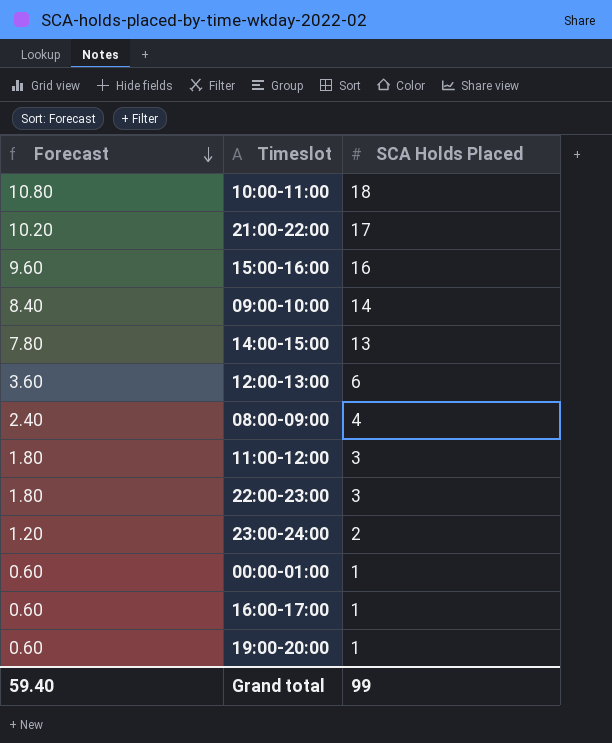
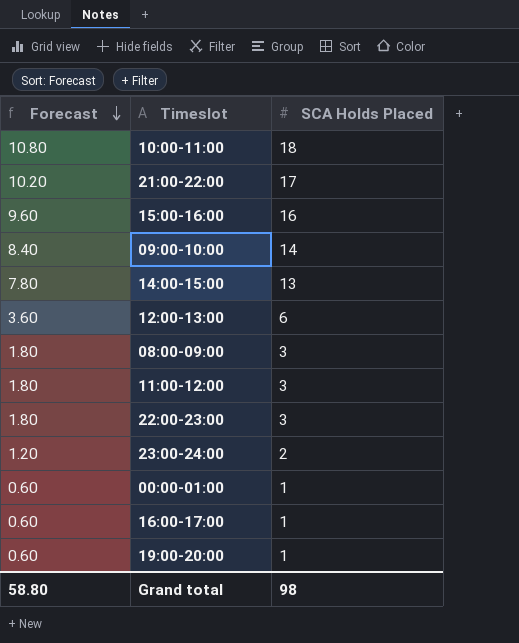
08:00-09:00 | Forecast: 2.40 -> 1.80
08:00-09:00 | SCA Holds Placed: 4 -> 3
Grand total | Forecast: 59.40 -> 58.80
Grand total | SCA Holds Placed: 99 -> 98

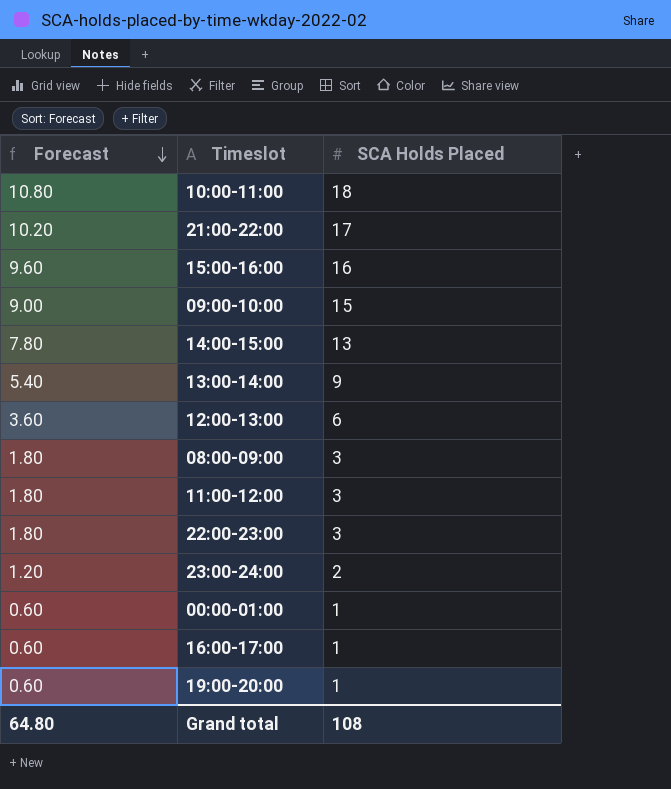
09:00-10:00 | Forecast: 8.40 -> 9.00
09:00-10:00 | SCA Holds Placed: 14 -> 15
row 13:00-14:00: none -> 5.40 | 9
Grand total | Forecast: 58.80 -> 64.80
Grand total | SCA Holds Placed: 98 -> 108

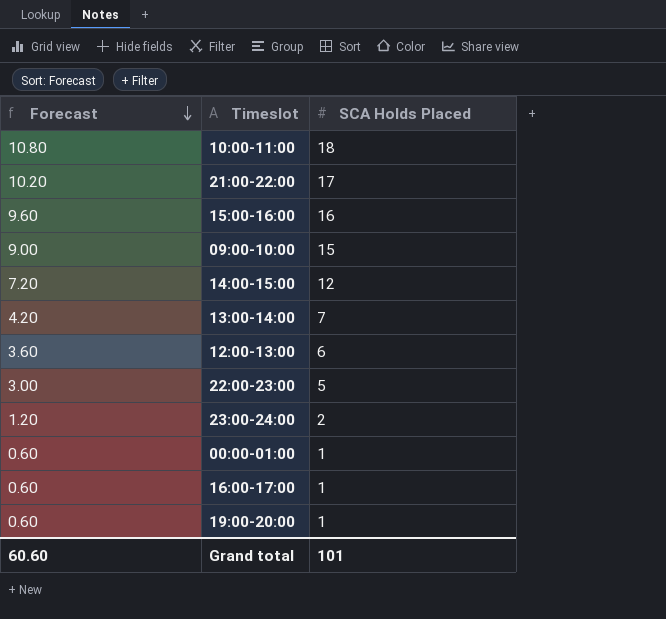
row 08:00-09:00: 1.80 | 3 -> none
row 11:00-12:00: 1.80 | 3 -> none
14:00-15:00 | Forecast: 7.80 -> 7.20
14:00-15:00 | SCA Holds Placed: 13 -> 12
13:00-14:00 | Forecast: 5.40 -> 4.20
13:00-14:00 | SCA Holds Placed: 9 -> 7
22:00-23:00 | Forecast: 1.80 -> 3.00
22:00-23:00 | SCA Holds Placed: 3 -> 5
Grand total | Forecast: 64.80 -> 60.60
Grand total | SCA Holds Placed: 108 -> 101

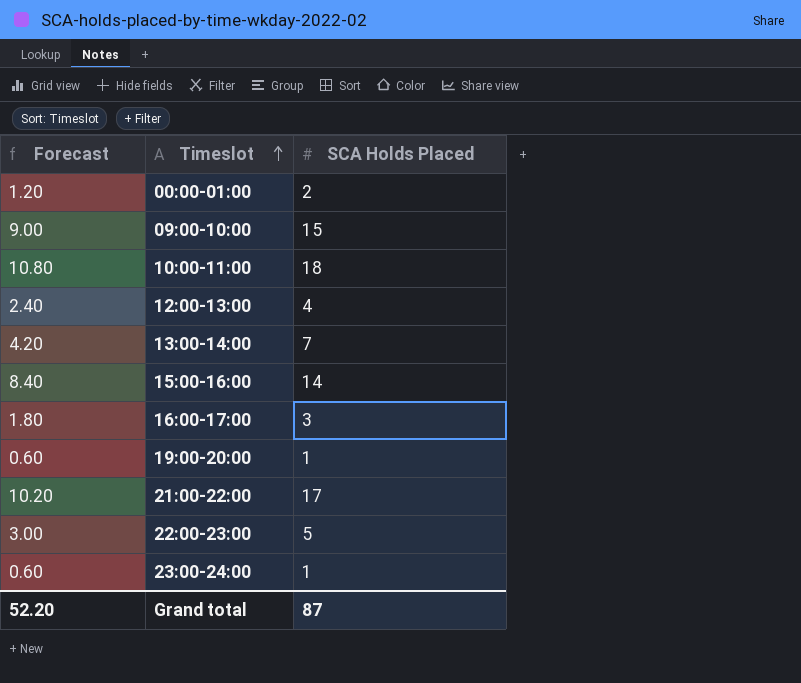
row order: Forecast descending -> Timeslot ascending
row 14:00-15:00: 7.20 | 12 -> none
00:00-01:00 | Forecast: 0.60 -> 1.20
00:00-01:00 | SCA Holds Placed: 1 -> 2
12:00-13:00 | Forecast: 3.60 -> 2.40
12:00-13:00 | SCA Holds Placed: 6 -> 4
15:00-16:00 | Forecast: 9.60 -> 8.40
15:00-16:00 | SCA Holds Placed: 16 -> 14
16:00-17:00 | Forecast: 0.60 -> 1.80
16:00-17:00 | SCA Holds Placed: 1 -> 3
23:00-24:00 | Forecast: 1.20 -> 0.60
23:00-24:00 | SCA Holds Placed: 2 -> 1
Grand total | Forecast: 60.60 -> 52.20
Grand total | SCA Holds Placed: 101 -> 87

